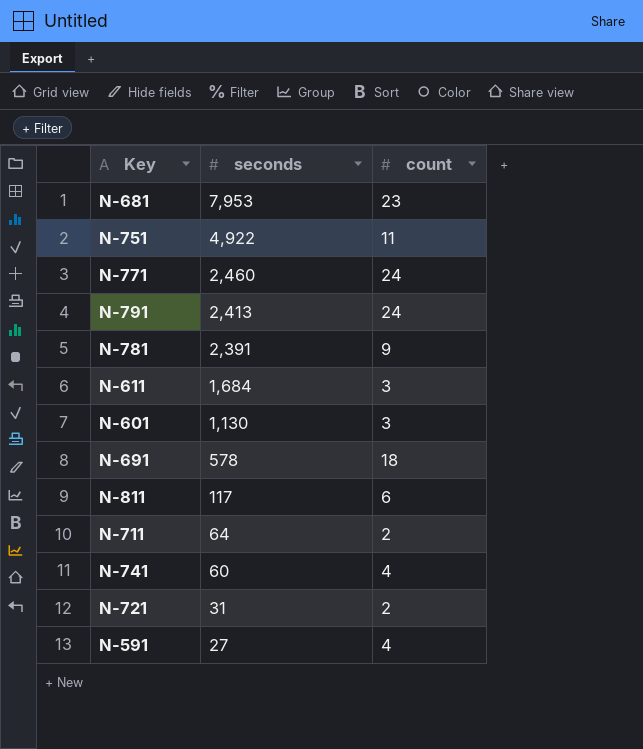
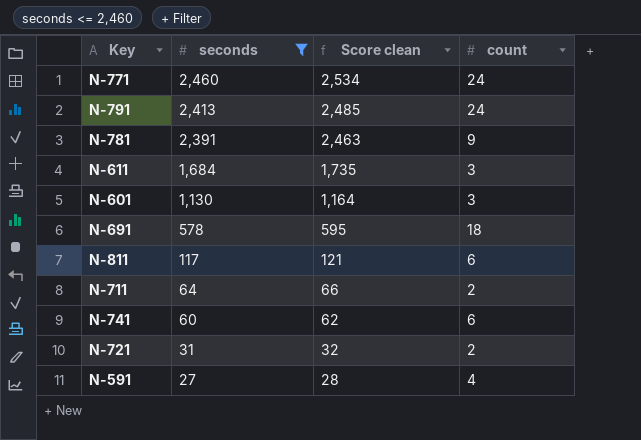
filter: none -> seconds <= 2,460
column Score clean | formula: none -> [seconds] * 1.03
N-741 | count: 4 -> 6

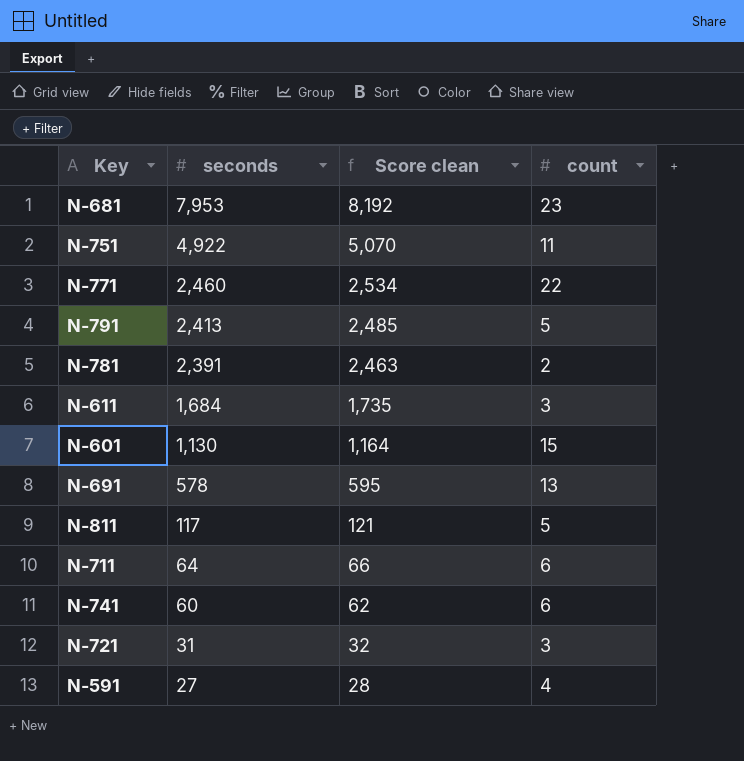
filter: seconds <= 2,460 -> none
N-771 | count: 24 -> 22
N-791 | count: 24 -> 5
N-781 | count: 9 -> 2
N-601 | count: 3 -> 15
N-691 | count: 18 -> 13
N-811 | count: 6 -> 5
N-711 | count: 2 -> 6
N-721 | count: 2 -> 3

